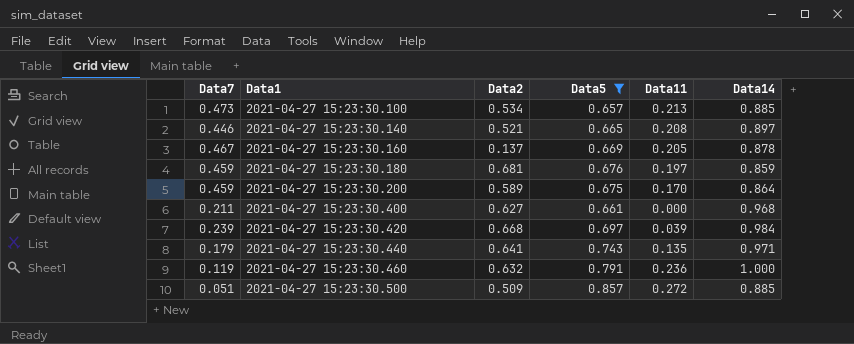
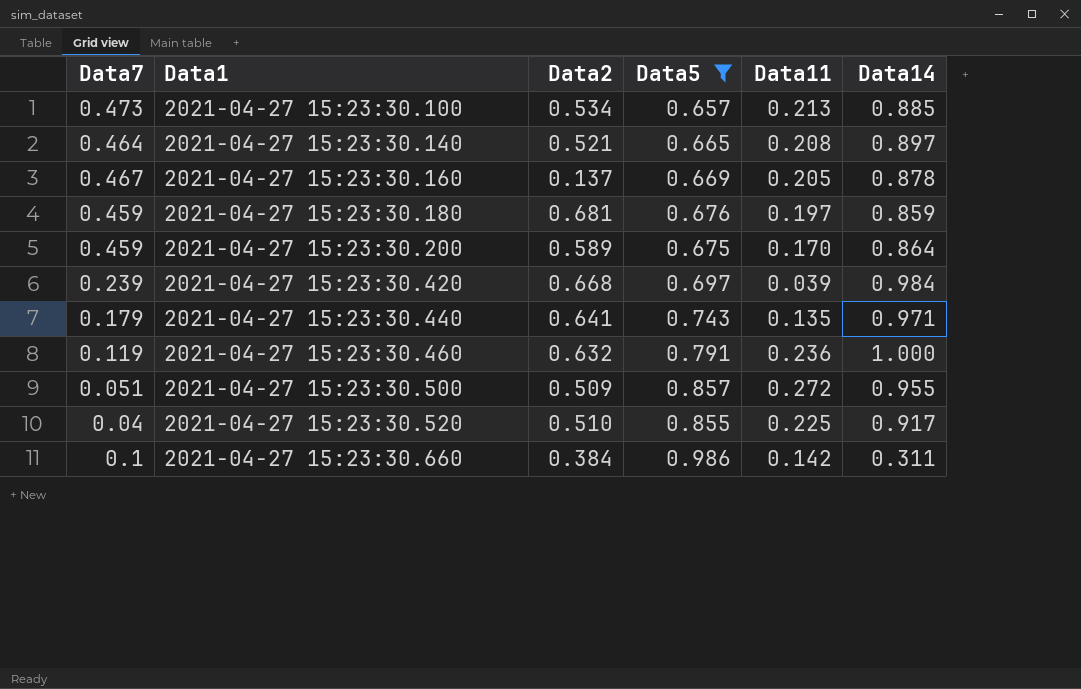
row 2021-04-27 15:23:30.400: 0.211 | 0.627 | 0.661 | 0.000 | 0.968 -> none
2021-04-27 15:23:30.140 | Data7: 0.446 -> 0.464
2021-04-27 15:23:30.500 | Data14: 0.885 -> 0.955
row 2021-04-27 15:23:30.520: none -> 0.04 | 0.510 | 0.855 | 0.225 | 0.917
row 2021-04-27 15:23:30.660: none -> 0.1 | 0.384 | 0.986 | 0.142 | 0.311

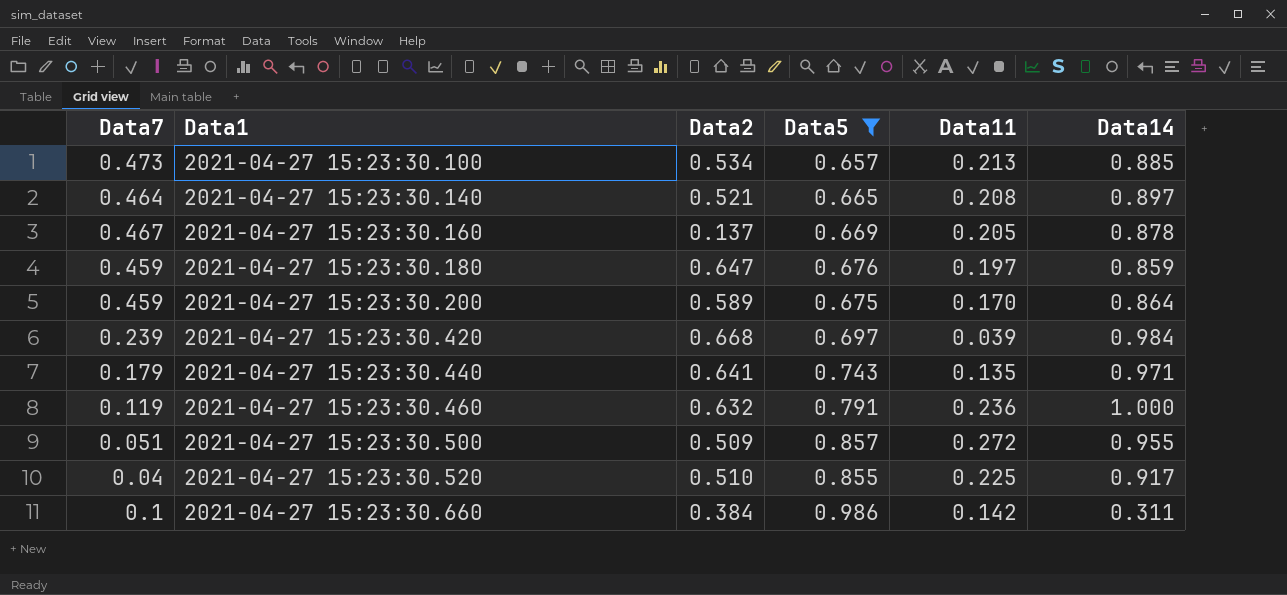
2021-04-27 15:23:30.180 | Data2: 0.681 -> 0.647

